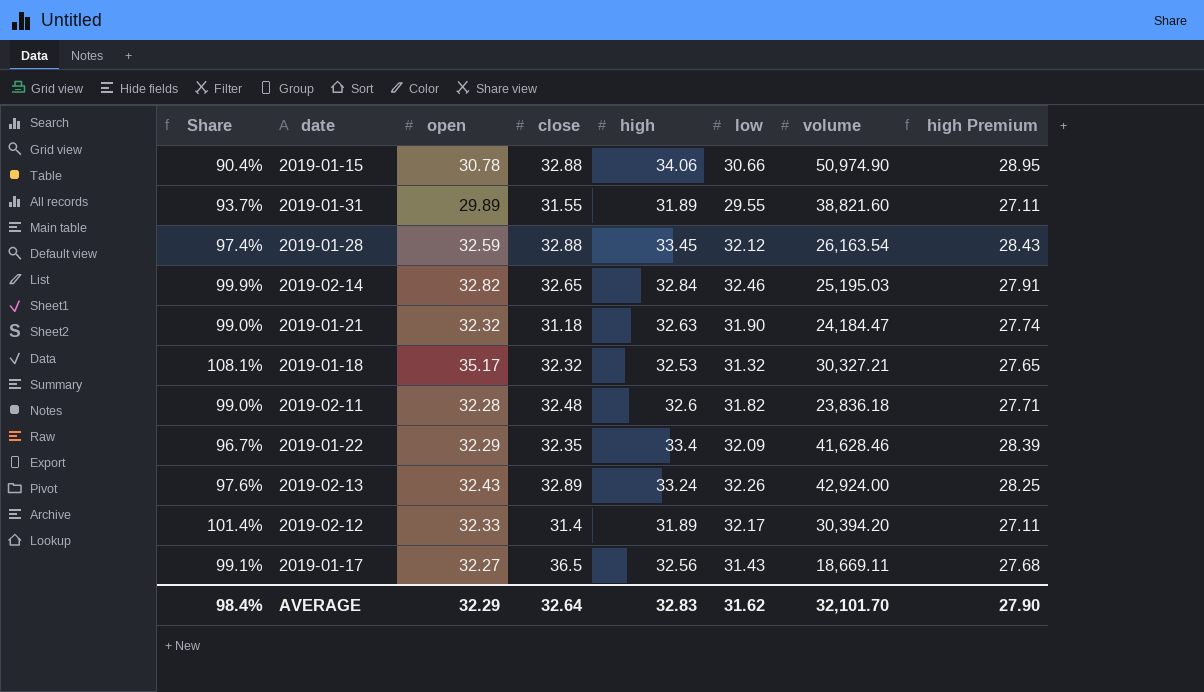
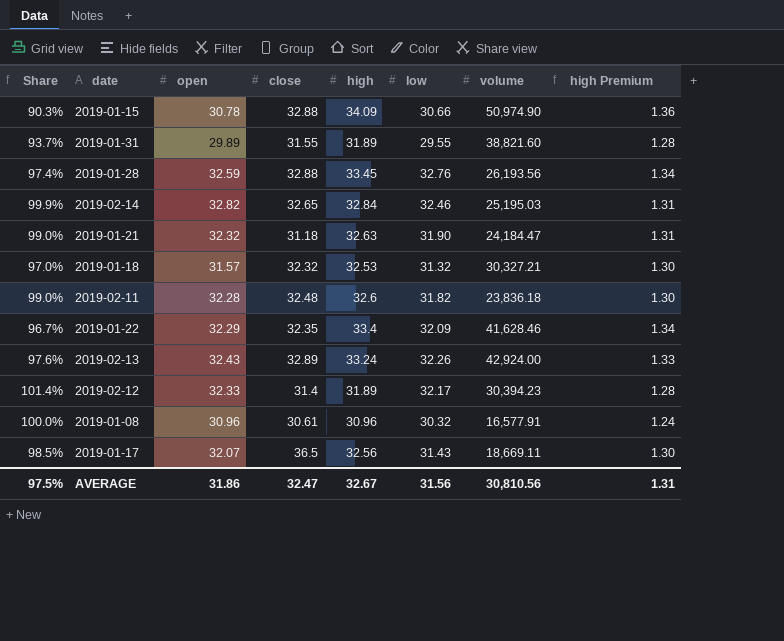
column high Premium | formula: [high] * 0.85 -> [high] * 0.04
2019-01-15 | Share: 90.4% -> 90.3%
2019-01-15 | high: 34.06 -> 34.09
2019-01-28 | low: 32.12 -> 32.76
2019-01-28 | volume: 26,163.54 -> 26,193.56
2019-01-18 | Share: 108.1% -> 97.0%
2019-01-18 | open: 35.17 -> 31.57
2019-02-12 | volume: 30,394.20 -> 30,394.23
row 2019-01-08: none -> 100.0% | 30.96 | 30.61 | 30.96 | 30.32 | 16,577.91 | 1.24
2019-01-17 | Share: 99.1% -> 98.5%
2019-01-17 | open: 32.27 -> 32.07
AVERAGE | Share: 98.4% -> 97.5%
AVERAGE | open: 32.29 -> 31.86
AVERAGE | close: 32.64 -> 32.47
AVERAGE | high: 32.83 -> 32.67
AVERAGE | low: 31.62 -> 31.56
AVERAGE | volume: 32,101.70 -> 30,810.56
AVERAGE | high Premium: 27.90 -> 1.31

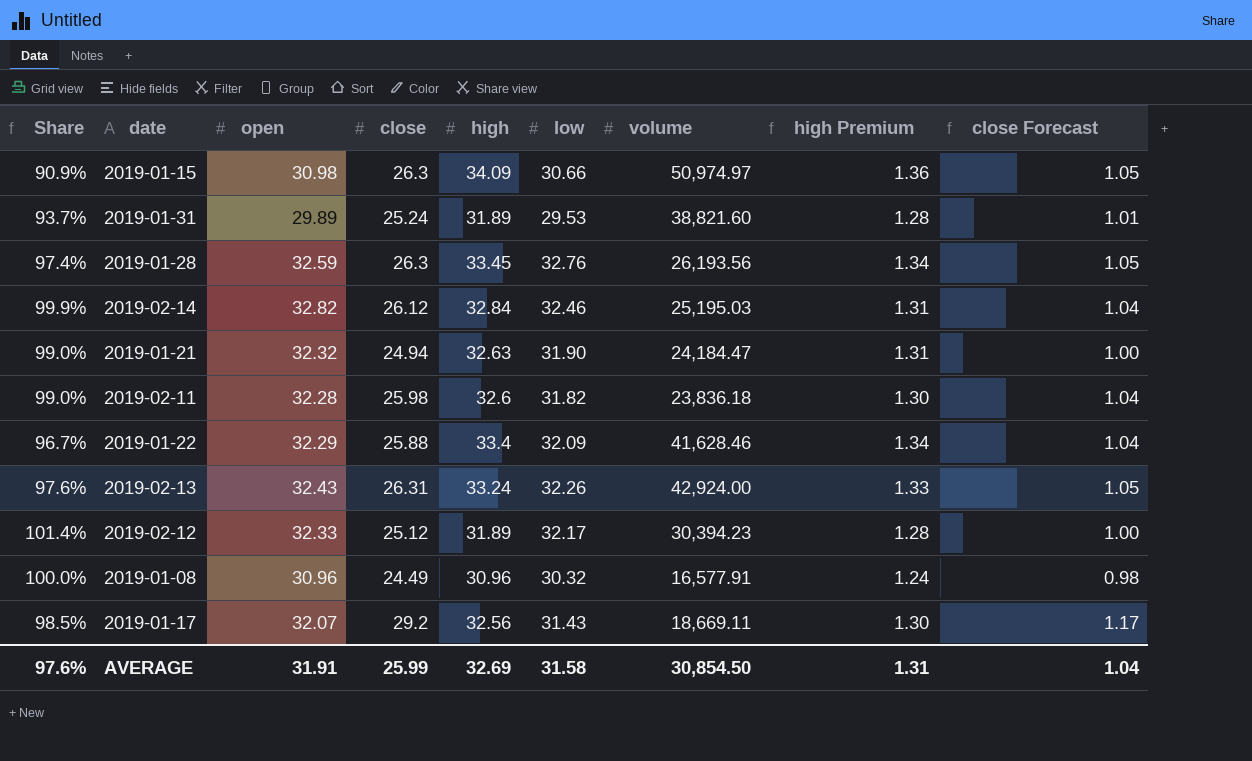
column close Forecast | formula: none -> [close] * 0.04
row 2019-01-18: 97.0% | 31.57 | 32.32 | 32.53 | 31.32 | 30,327.21 | 1.30 -> none
2019-01-15 | Share: 90.3% -> 90.9%
2019-01-15 | open: 30.78 -> 30.98
2019-01-15 | close: 32.88 -> 26.3
2019-01-15 | volume: 50,974.90 -> 50,974.97
2019-01-31 | close: 31.55 -> 25.24
2019-01-31 | low: 29.55 -> 29.53
2019-01-28 | close: 32.88 -> 26.3
2019-02-14 | close: 32.65 -> 26.12
2019-01-21 | close: 31.18 -> 24.94
2019-02-11 | close: 32.48 -> 25.98
2019-01-22 | close: 32.35 -> 25.88
2019-02-13 | close: 32.89 -> 26.31
2019-02-12 | close: 31.4 -> 25.12
2019-01-08 | close: 30.61 -> 24.49
2019-01-17 | close: 36.5 -> 29.2
AVERAGE | Share: 97.5% -> 97.6%
AVERAGE | open: 31.86 -> 31.91
AVERAGE | close: 32.47 -> 25.99
AVERAGE | high: 32.67 -> 32.69
AVERAGE | low: 31.56 -> 31.58
AVERAGE | volume: 30,810.56 -> 30,854.50

